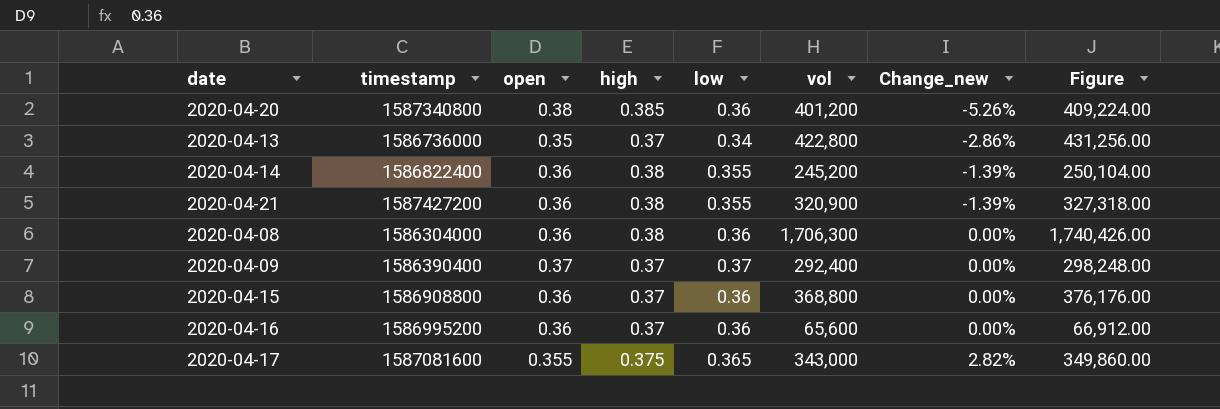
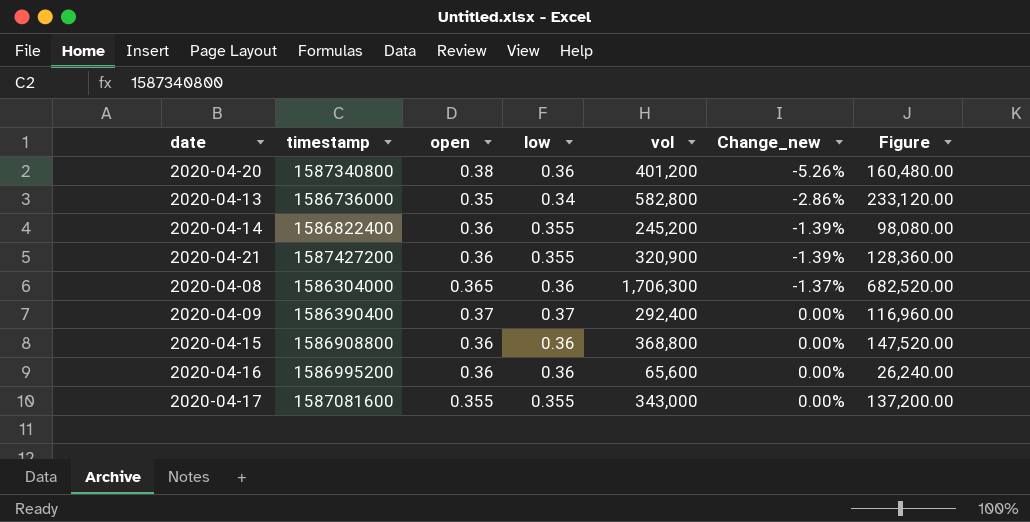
column high | position: 4 -> none
column Figure | formula: [vol] * 1.02 -> [vol] * 0.4
2020-04-13 | vol: 422,800 -> 582,800
2020-04-08 | open: 0.36 -> 0.365
2020-04-08 | Change_new: 0.00% -> -1.37%
2020-04-17 | low: 0.365 -> 0.355
2020-04-17 | Change_new: 2.82% -> 0.00%

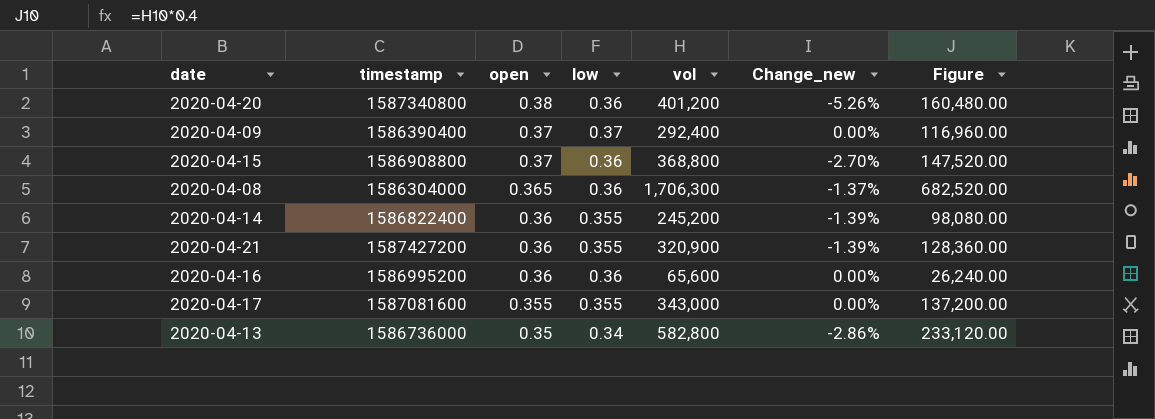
row order: Change_new ascending -> open descending
2020-04-15 | open: 0.36 -> 0.37
2020-04-15 | Change_new: 0.00% -> -2.70%

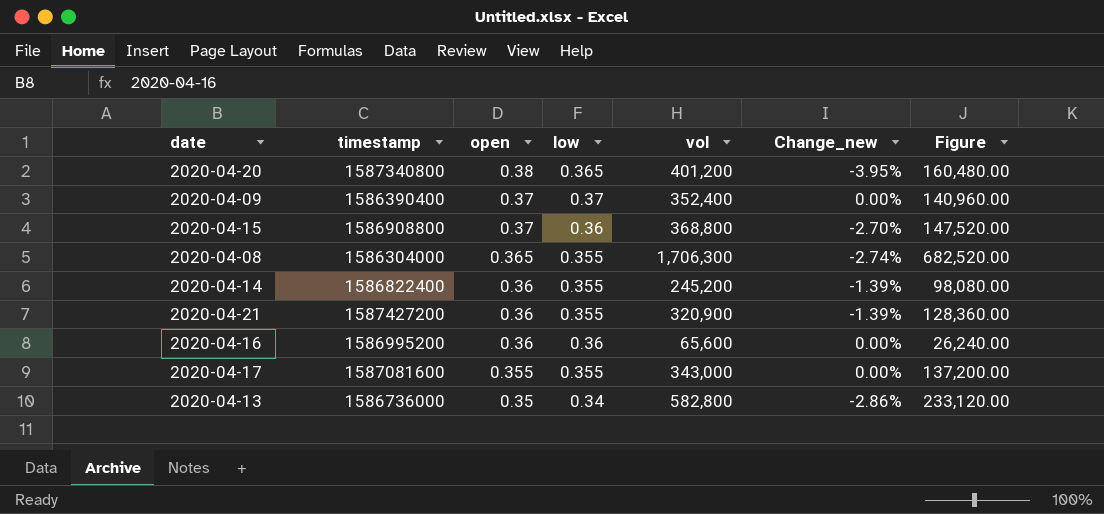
2020-04-20 | low: 0.36 -> 0.365
2020-04-20 | Change_new: -5.26% -> -3.95%
2020-04-09 | vol: 292,400 -> 352,400
2020-04-09 | Figure: 116,960.00 -> 140,960.00
2020-04-08 | low: 0.36 -> 0.355
2020-04-08 | Change_new: -1.37% -> -2.74%

